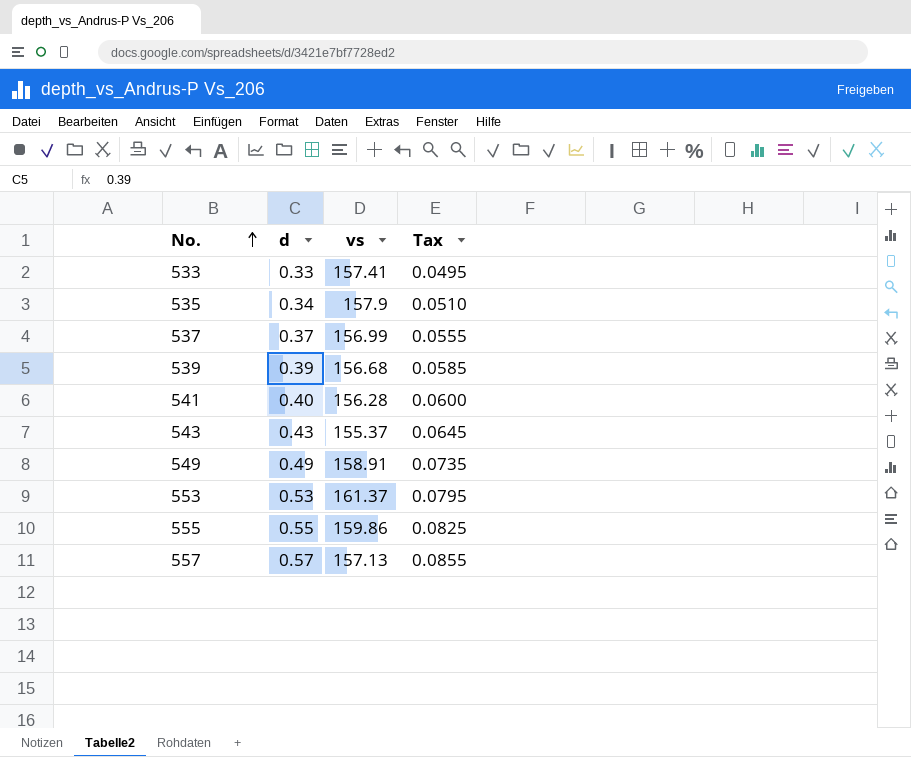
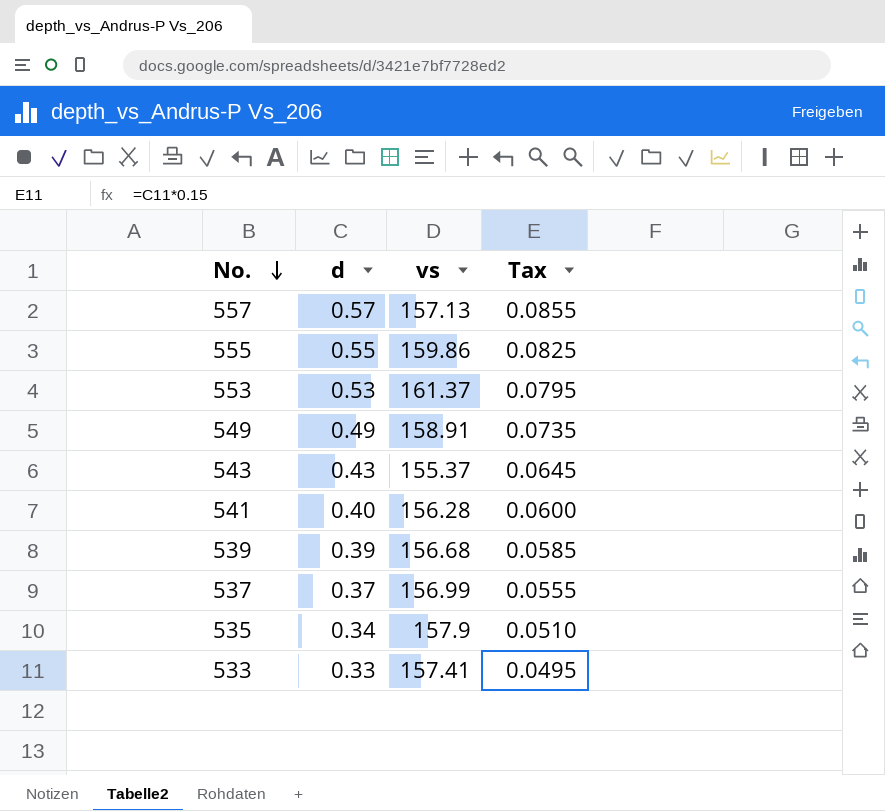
row order: No. ascending -> No. descending

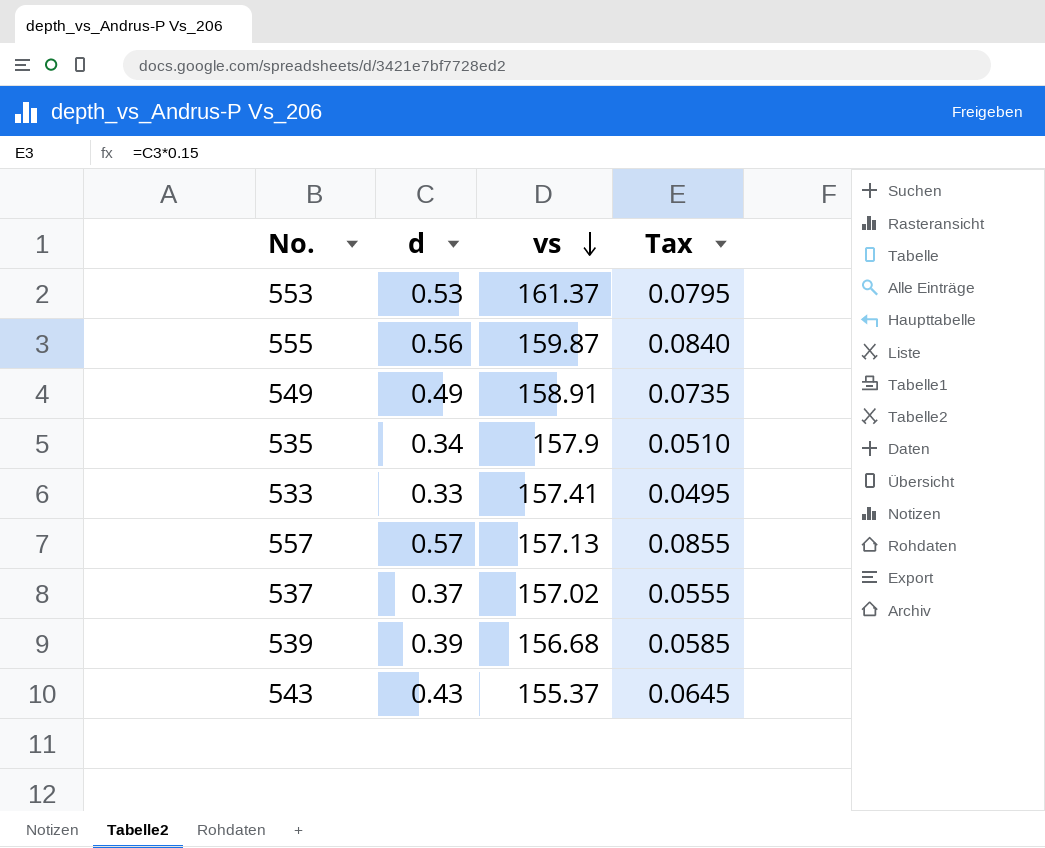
row order: No. descending -> vs descending
row 541: 0.40 | 156.28 | 0.0600 -> none
555 | d: 0.55 -> 0.56
555 | vs: 159.86 -> 159.87
555 | Tax: 0.0825 -> 0.0840
537 | vs: 156.99 -> 157.02

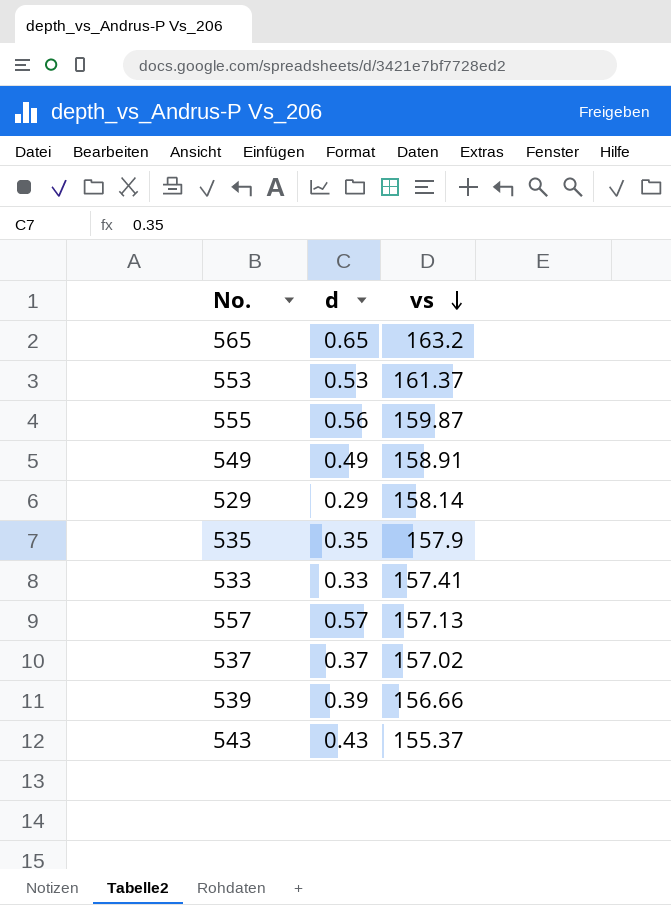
column Tax | formula: [d] * 0.15 -> none
row 565: none -> 0.65 | 163.2
row 529: none -> 0.29 | 158.14
535 | d: 0.34 -> 0.35
539 | vs: 156.68 -> 156.66

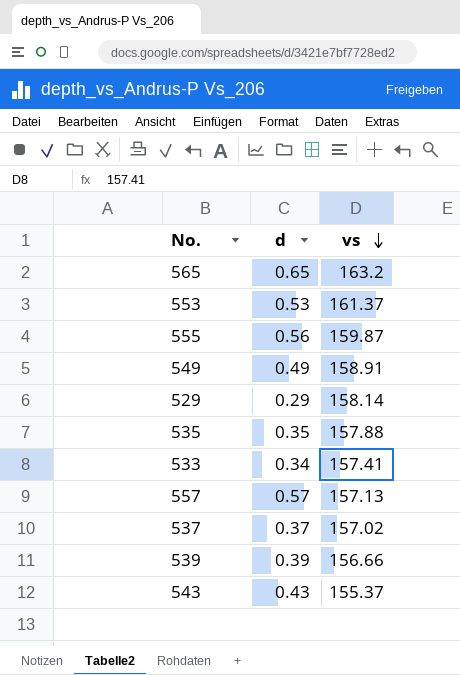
535 | vs: 157.9 -> 157.88
533 | d: 0.33 -> 0.34

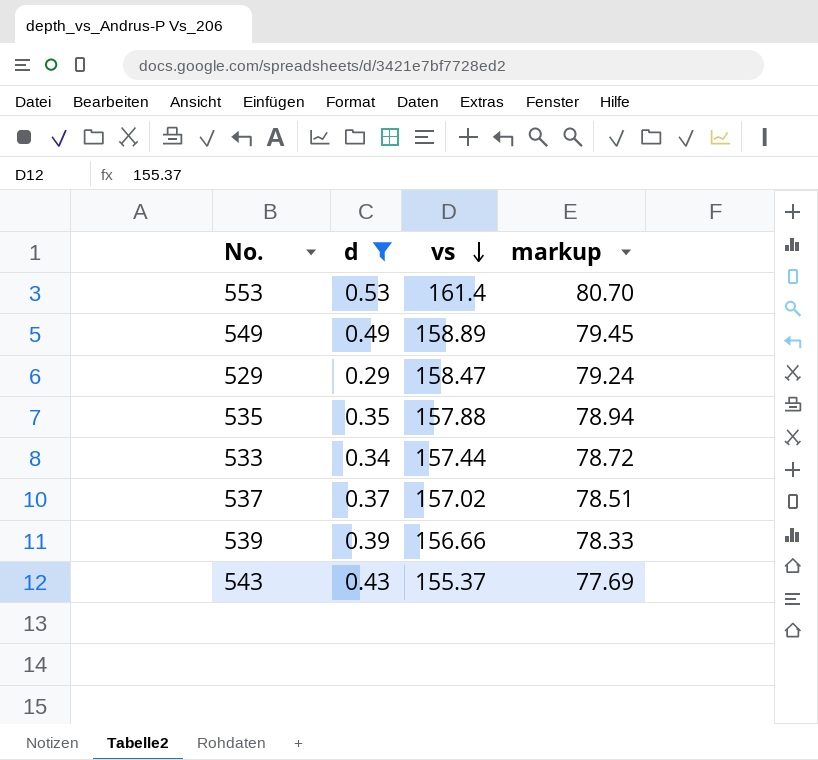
filter: none -> d <= 0.53
column markup | formula: none -> [vs] * 0.5
553 | vs: 161.37 -> 161.4
549 | vs: 158.91 -> 158.89
529 | vs: 158.14 -> 158.47
533 | vs: 157.41 -> 157.44

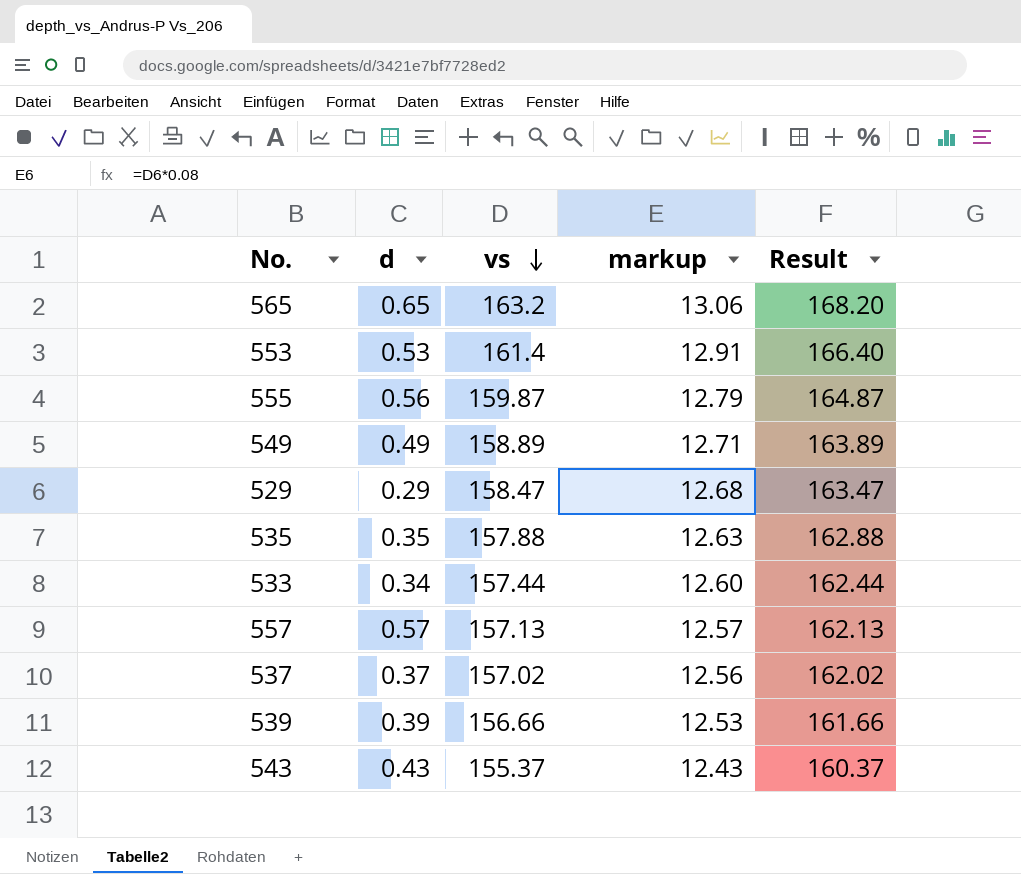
filter: d <= 0.53 -> none
column markup | formula: [vs] * 0.5 -> [vs] * 0.08
column Result | formula: none -> [vs] + 5

